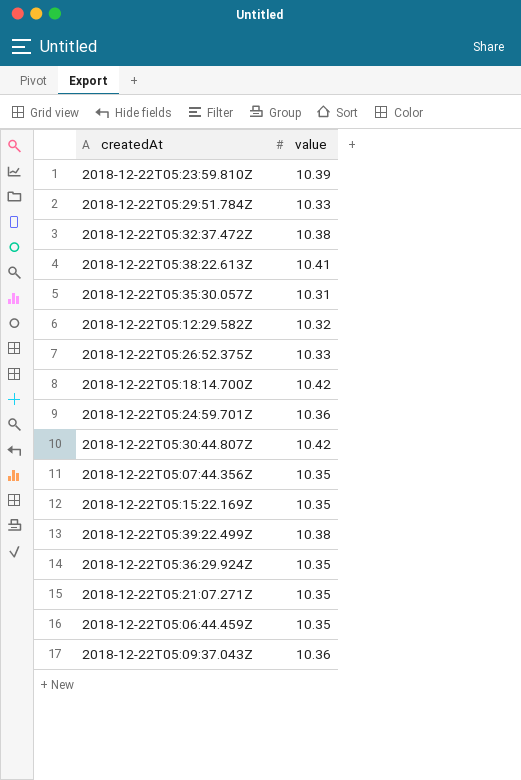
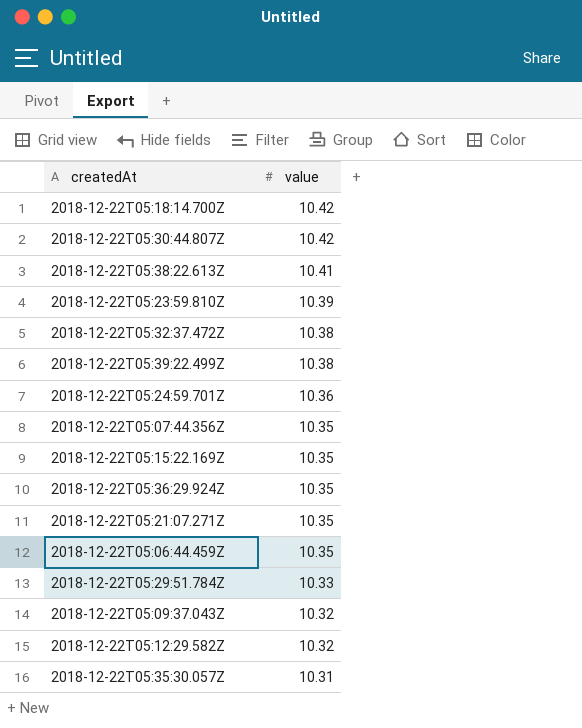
row order: none -> value descending
row 2018-12-22T05:26:52.375Z: 10.33 -> none
2018-12-22T05:09:37.043Z | value: 10.36 -> 10.32

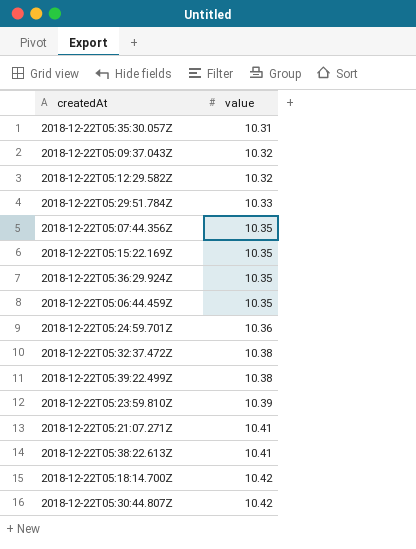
row order: value descending -> value ascending
2018-12-22T05:21:07.271Z | value: 10.35 -> 10.41

